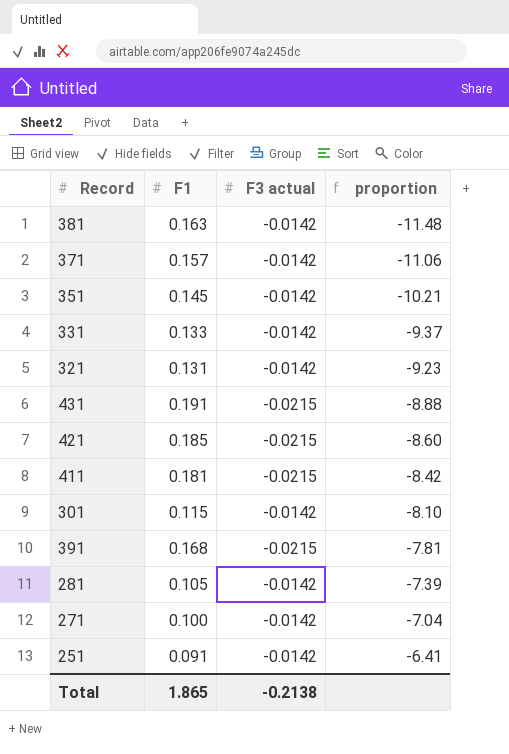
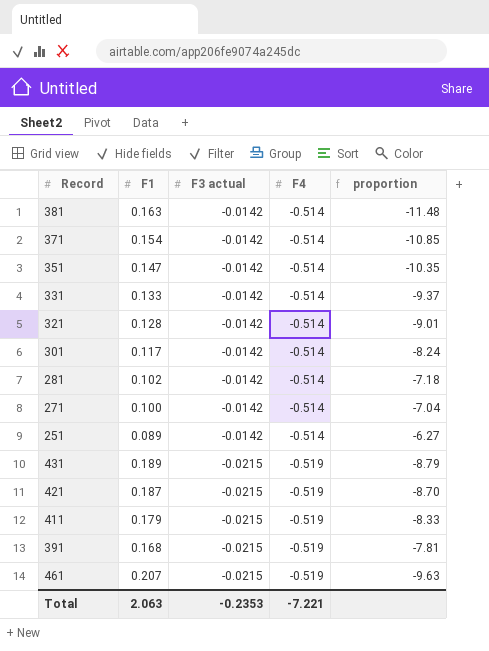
row order: proportion ascending -> F3 actual descending
column F4 | position: none -> 4
371 | F1: 0.157 -> 0.154
371 | proportion: -11.06 -> -10.85
351 | F1: 0.145 -> 0.147
351 | proportion: -10.21 -> -10.35
321 | F1: 0.131 -> 0.128
321 | proportion: -9.23 -> -9.01
301 | F1: 0.115 -> 0.117
301 | proportion: -8.10 -> -8.24
281 | F1: 0.105 -> 0.102
281 | proportion: -7.39 -> -7.18
251 | F1: 0.091 -> 0.089
251 | proportion: -6.41 -> -6.27
431 | F1: 0.191 -> 0.189
431 | proportion: -8.88 -> -8.79
421 | F1: 0.185 -> 0.187
421 | proportion: -8.60 -> -8.70
411 | F1: 0.181 -> 0.179
411 | proportion: -8.42 -> -8.33
row 461: none -> 0.207 | -0.0215 | -0.519 | -9.63
Total | F1: 1.865 -> 2.063
Total | F3 actual: -0.2138 -> -0.2353

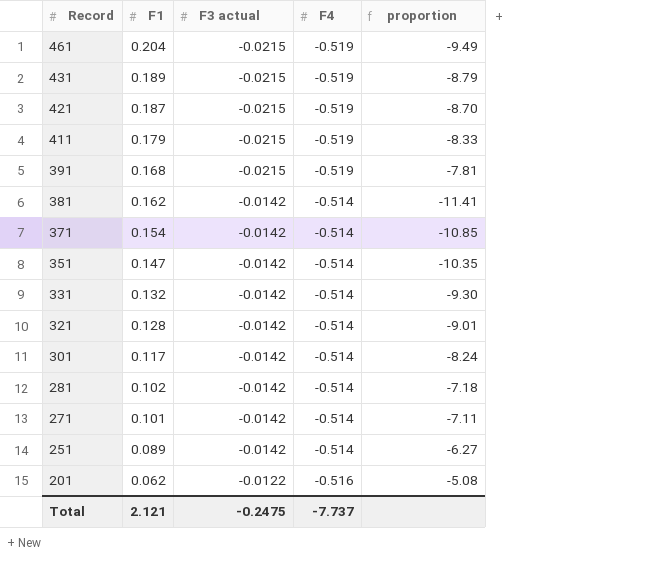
row order: F3 actual descending -> Record descending
461 | F1: 0.207 -> 0.204
461 | proportion: -9.63 -> -9.49
381 | F1: 0.163 -> 0.162
381 | proportion: -11.48 -> -11.41
331 | F1: 0.133 -> 0.132
331 | proportion: -9.37 -> -9.30
271 | F1: 0.100 -> 0.101
271 | proportion: -7.04 -> -7.11
row 201: none -> 0.062 | -0.0122 | -0.516 | -5.08
Total | F1: 2.063 -> 2.121
Total | F3 actual: -0.2353 -> -0.2475
Total | F4: -7.221 -> -7.737

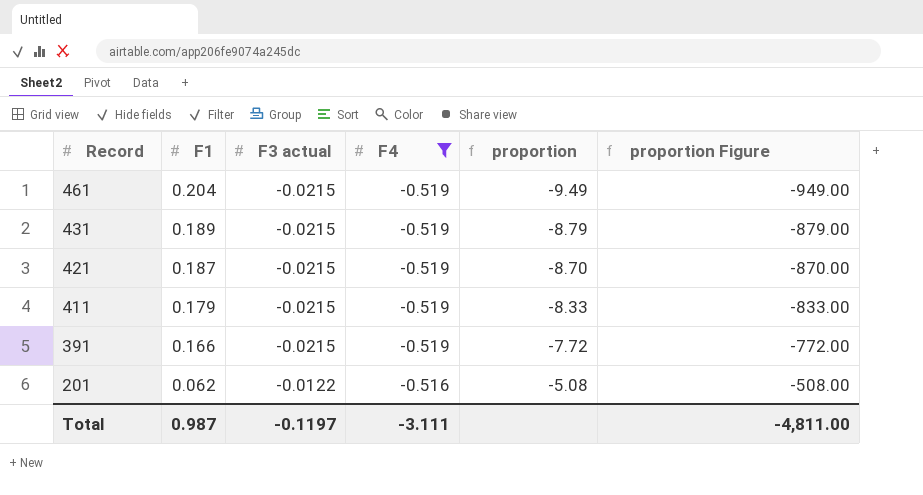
filter: none -> F4 != -0.514
column proportion Figure | formula: none -> [proportion] * 100
391 | F1: 0.168 -> 0.166
391 | proportion: -7.81 -> -7.72
Total | F1: 2.121 -> 0.987
Total | F3 actual: -0.2475 -> -0.1197
Total | F4: -7.737 -> -3.111

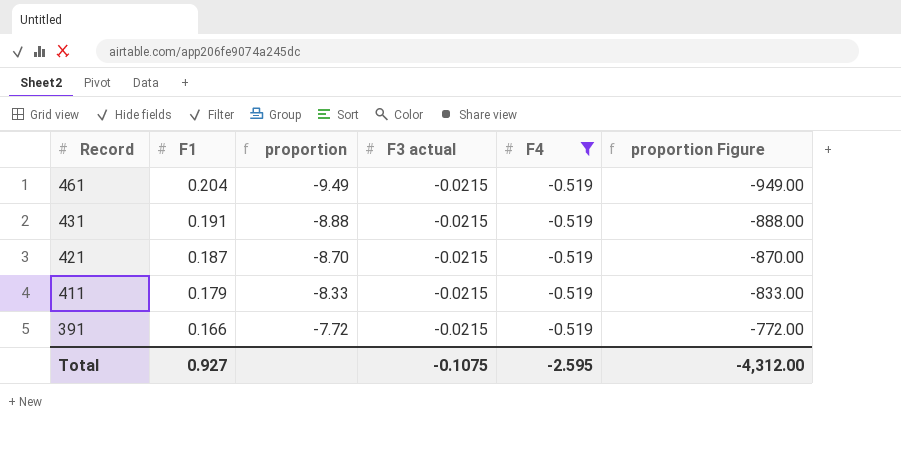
column proportion | position: 5 -> 3
row 201: 0.062 | -0.0122 | -0.516 | -5.08 | -508.00 -> none
431 | F1: 0.189 -> 0.191
431 | proportion: -8.79 -> -8.88
431 | proportion Figure: -879.00 -> -888.00
Total | F1: 0.987 -> 0.927
Total | F3 actual: -0.1197 -> -0.1075
Total | F4: -3.111 -> -2.595
Total | proportion Figure: -4,811.00 -> -4,312.00

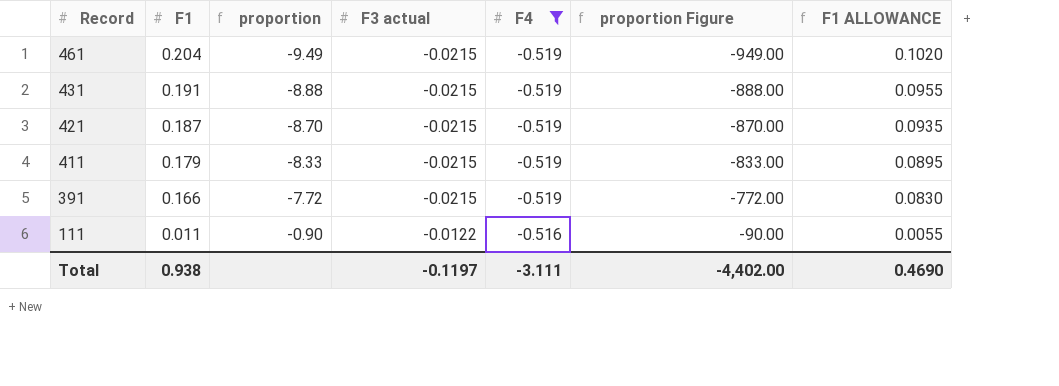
column F1 ALLOWANCE | formula: none -> [F1] * 0.5
row 111: none -> 0.011 | -0.90 | -0.0122 | -0.516 | -90.00 | 0.0055
Total | F1: 0.927 -> 0.938
Total | F3 actual: -0.1075 -> -0.1197
Total | F4: -2.595 -> -3.111
Total | proportion Figure: -4,312.00 -> -4,402.00

